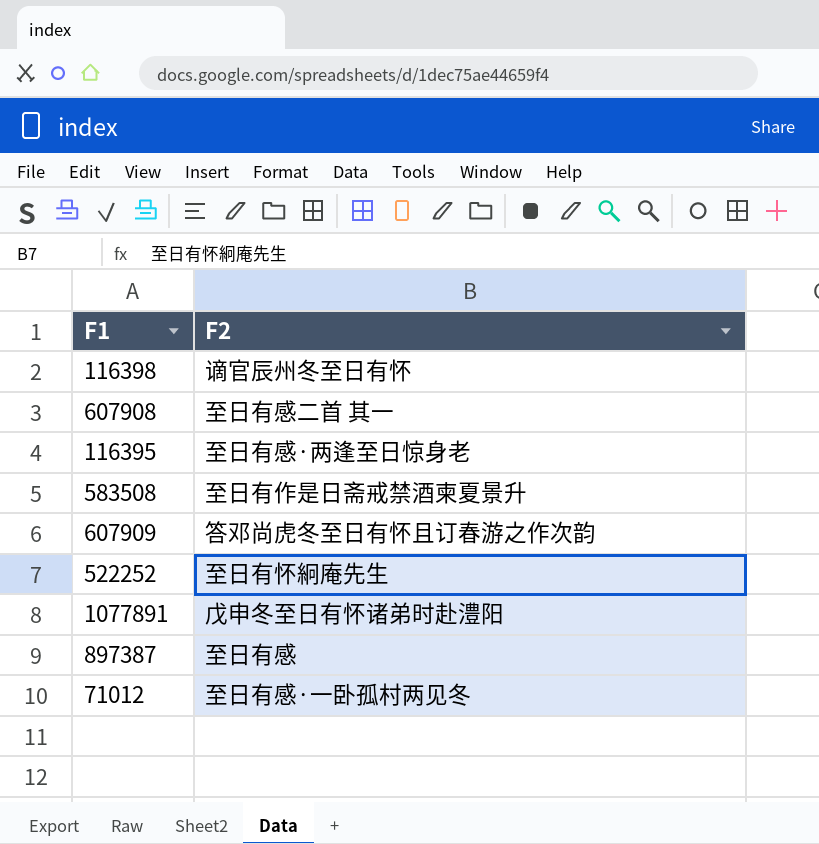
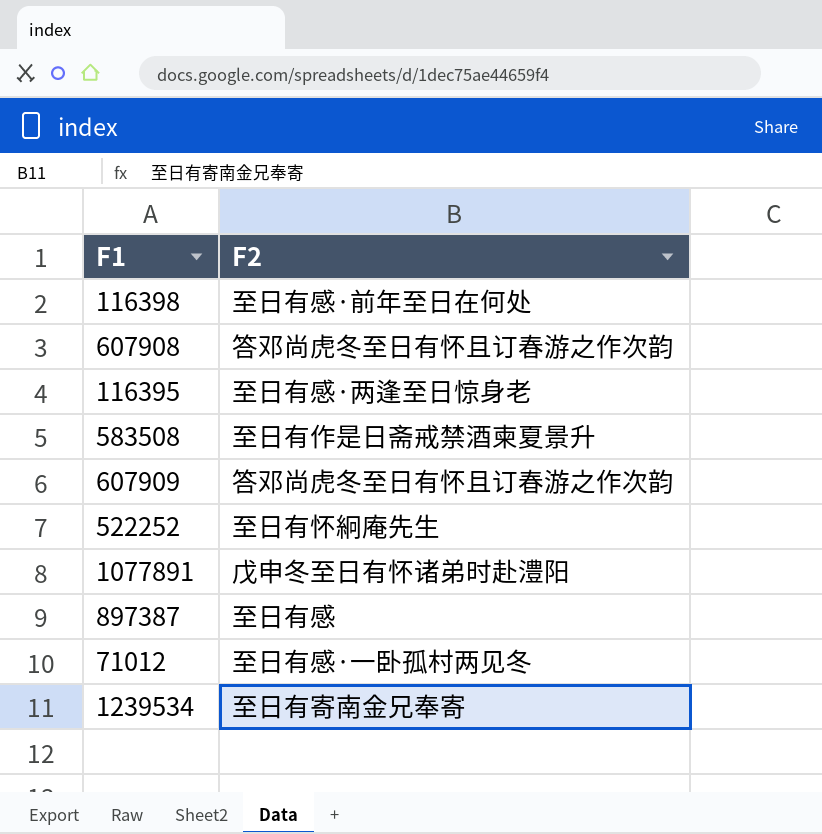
116398 | F2: 谪官辰州冬至日有怀 -> 至日有感·前年至日在何处
607908 | F2: 至日有感二首 其一 -> 答邓尚虎冬至日有怀且订春游之作次韵
row 1239534: none -> 至日有寄南金兄奉寄

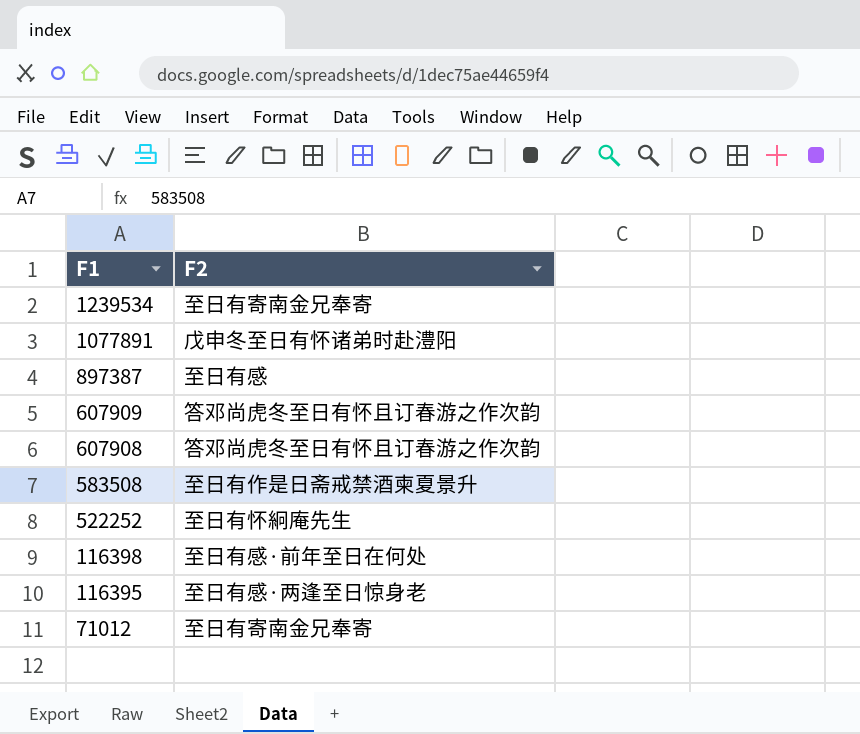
row order: none -> F1 descending
71012 | F2: 至日有感·一卧孤村两见冬 -> 至日有寄南金兄奉寄

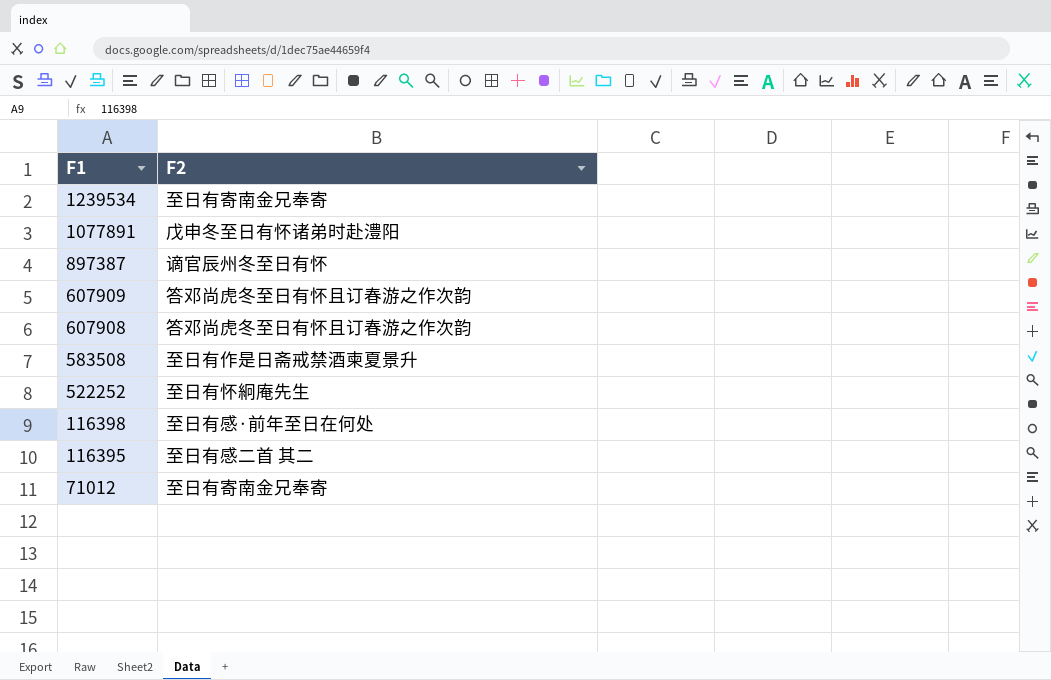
897387 | F2: 至日有感 -> 谪官辰州冬至日有怀
116395 | F2: 至日有感·两逢至日惊身老 -> 至日有感二首 其二

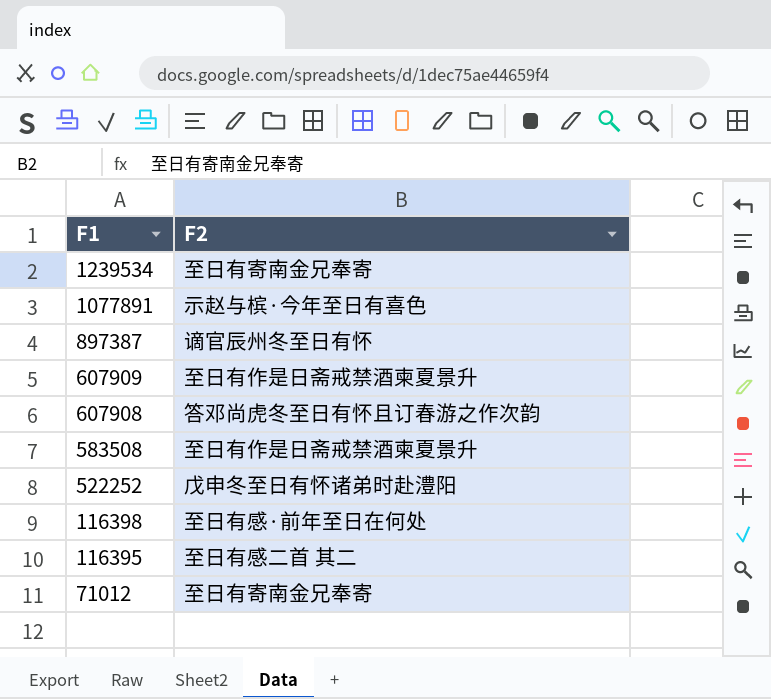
1077891 | F2: 戊申冬至日有怀诸弟时赴澧阳 -> 示赵与槟·今年至日有喜色
607909 | F2: 答邓尚虎冬至日有怀且订春游之作次韵 -> 至日有作是日斋戒禁酒柬夏景升
522252 | F2: 至日有怀絅庵先生 -> 戊申冬至日有怀诸弟时赴澧阳

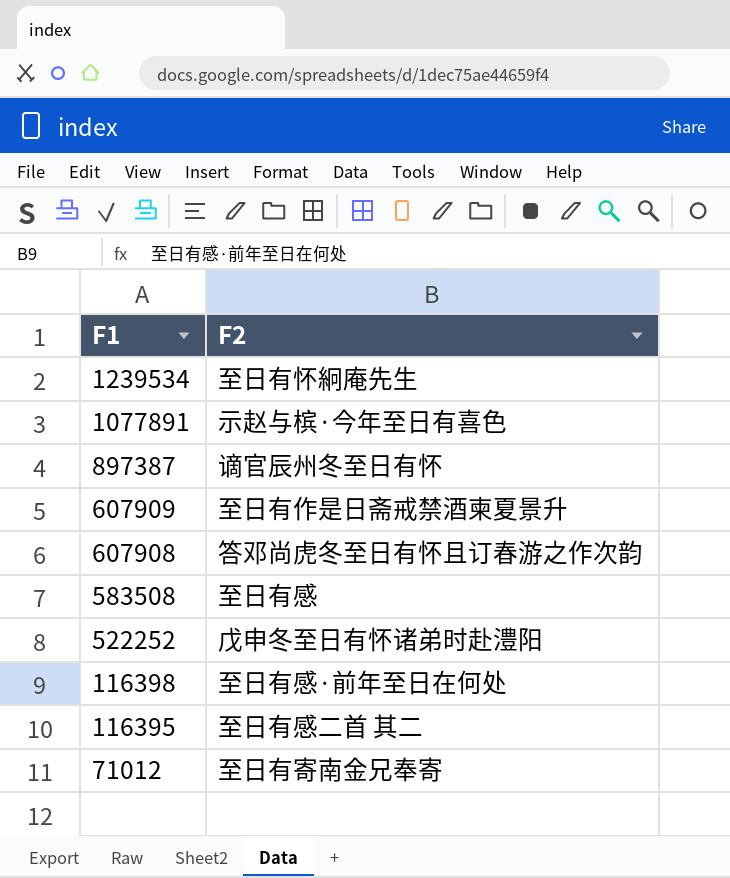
1239534 | F2: 至日有寄南金兄奉寄 -> 至日有怀絅庵先生
583508 | F2: 至日有作是日斋戒禁酒柬夏景升 -> 至日有感

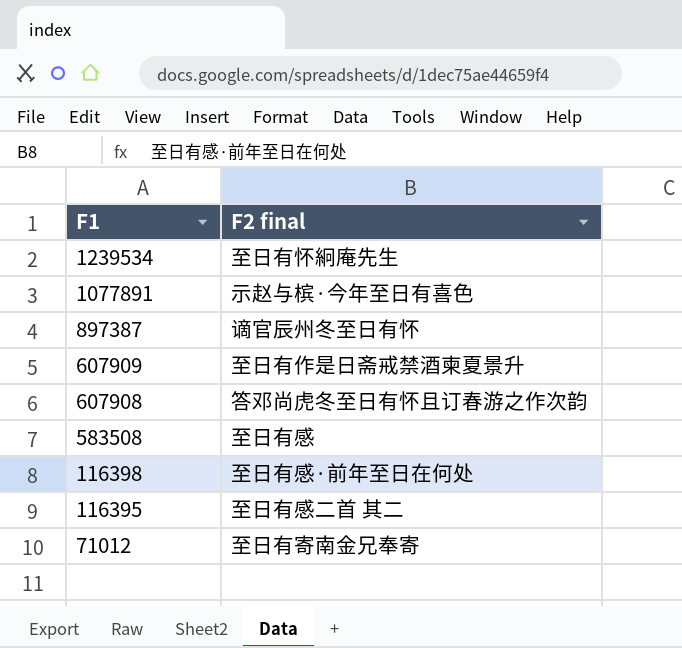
column name: F2 -> F2 final
row 522252: 戊申冬至日有怀诸弟时赴澧阳 -> none

